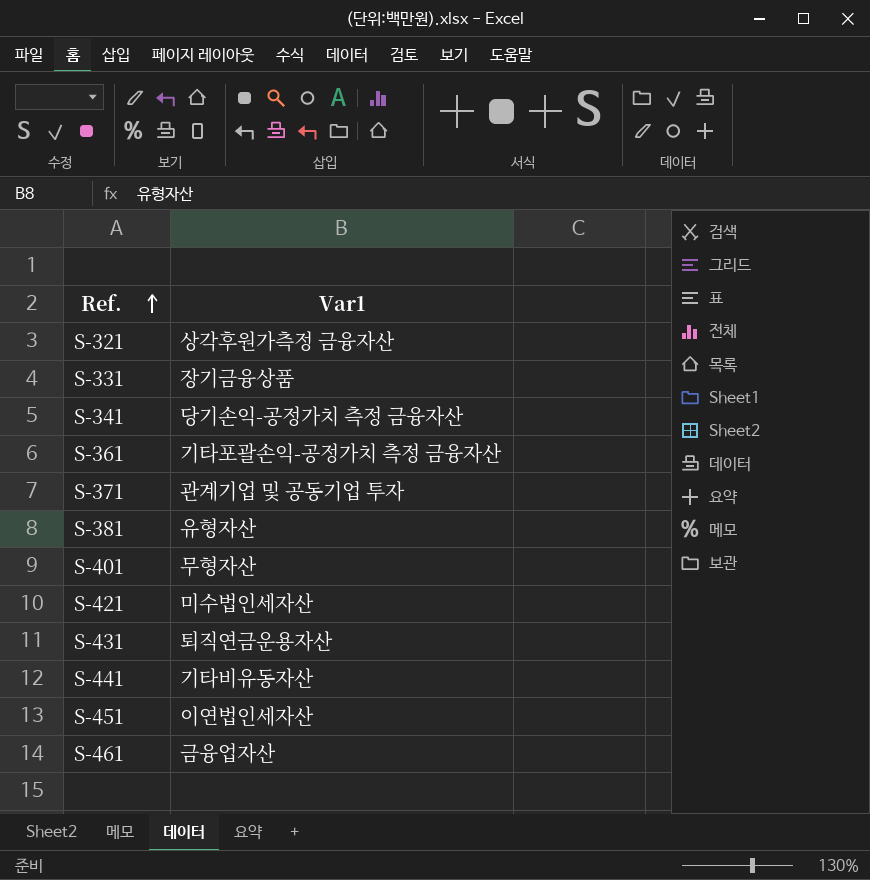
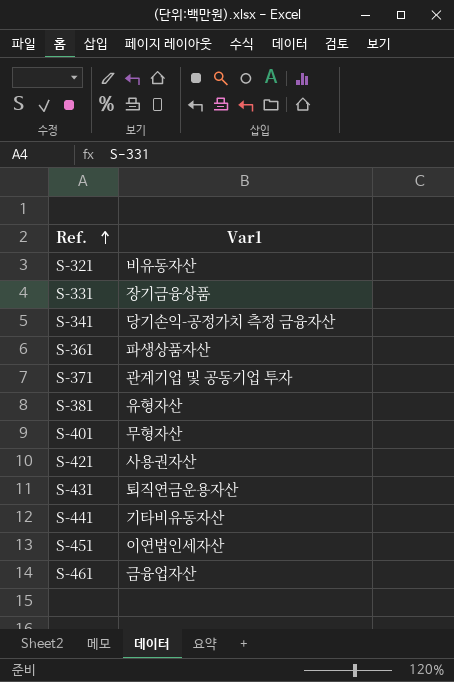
S-321 | Var1: 상각후원가측정 금융자산 -> 비유동자산
S-361 | Var1: 기타포괄손익-공정가치 측정 금융자산 -> 파생상품자산
S-421 | Var1: 미수법인세자산 -> 사용권자산

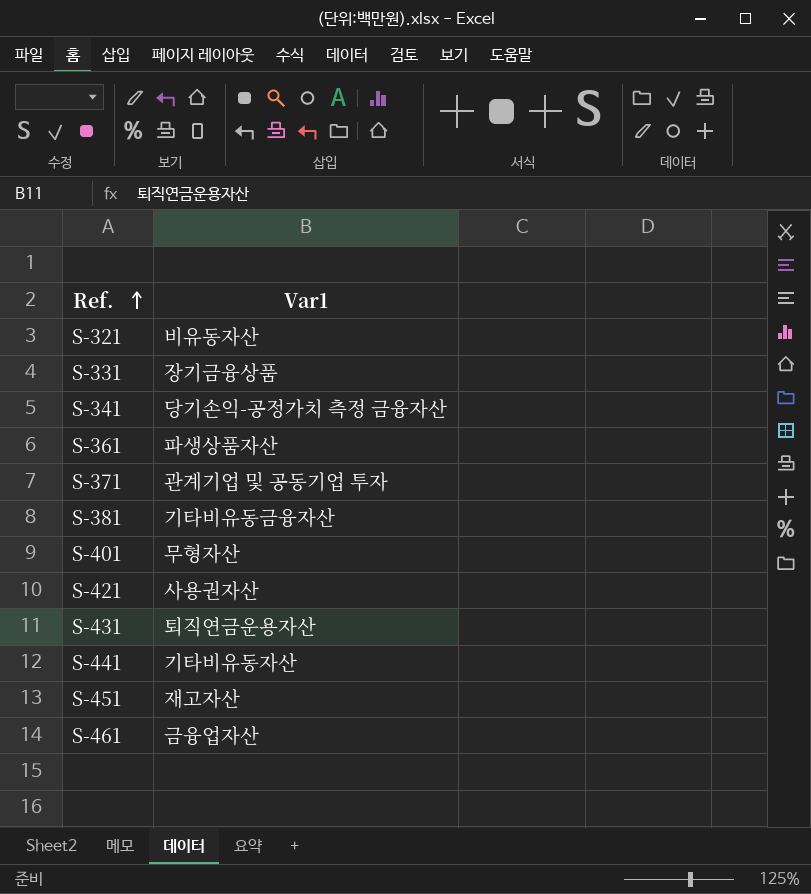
S-381 | Var1: 유형자산 -> 기타비유동금융자산
S-451 | Var1: 이연법인세자산 -> 재고자산

